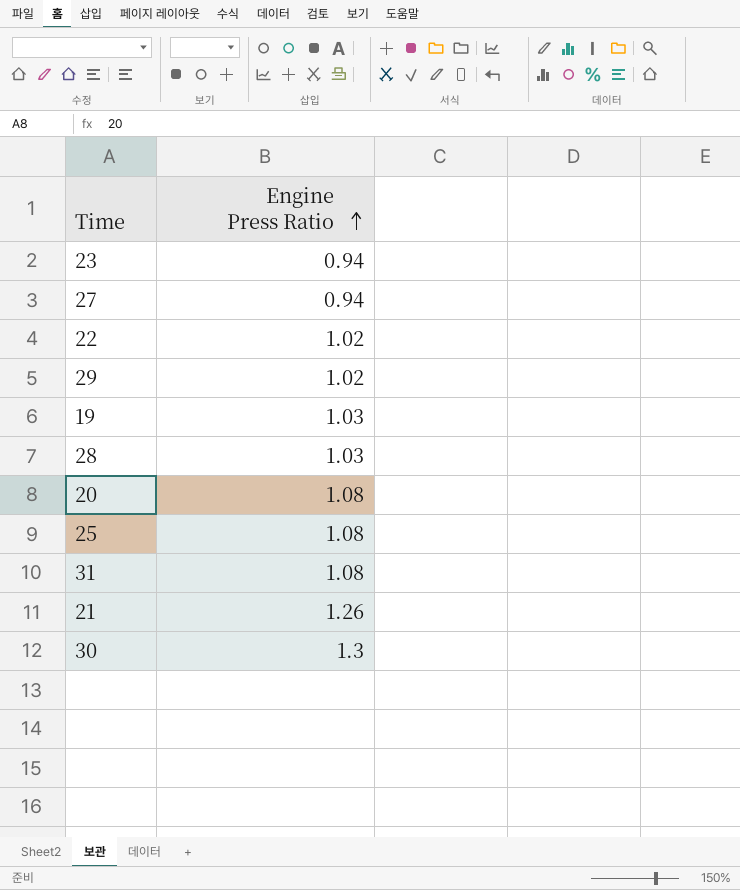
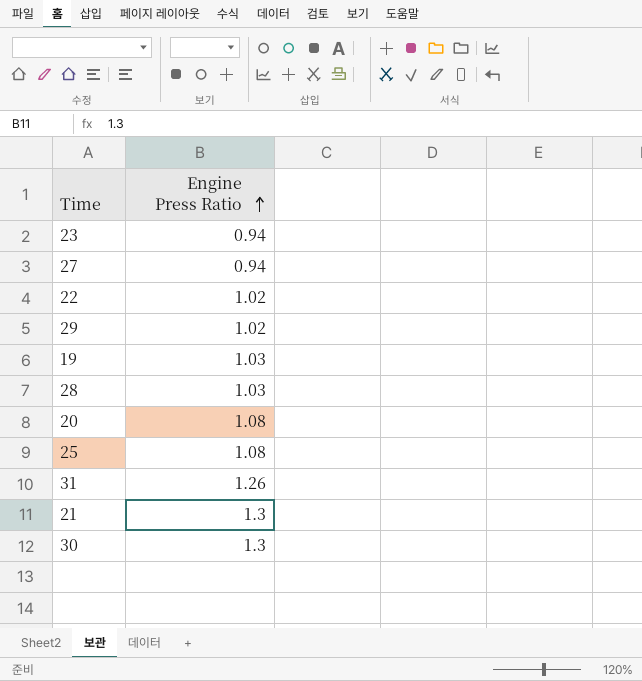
31 | Engine Press Ratio: 1.08 -> 1.26
21 | Engine Press Ratio: 1.26 -> 1.3

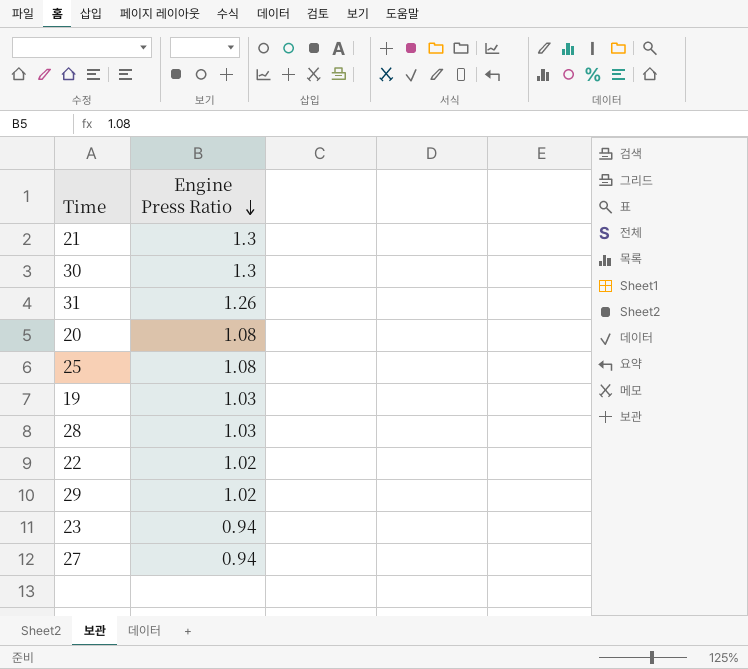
row order: Engine Press Ratio ascending -> Engine Press Ratio descending

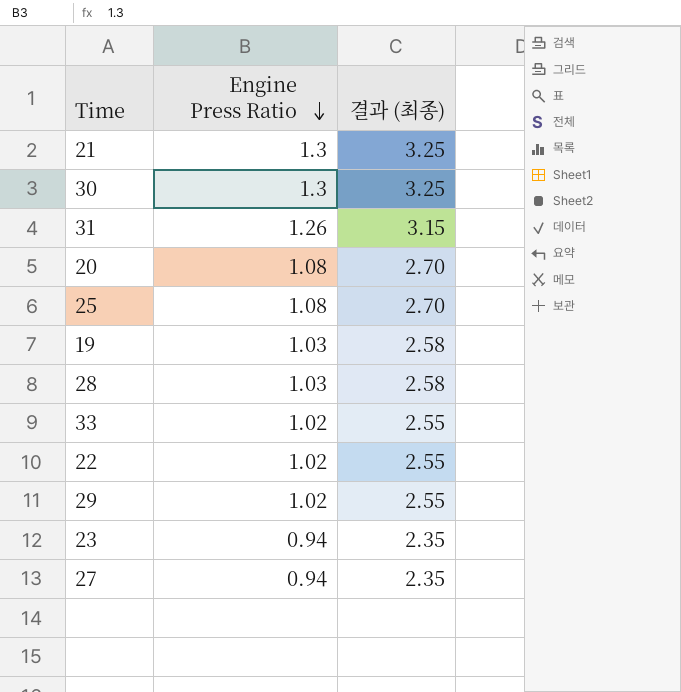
column 결과 (최종) | formula: none -> [Engine Press Ratio] * 2.5
row 33: none -> 1.02 | 2.55

